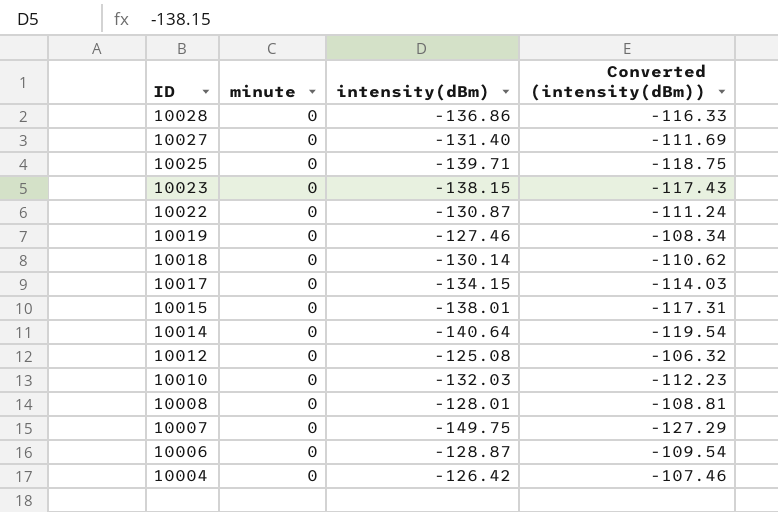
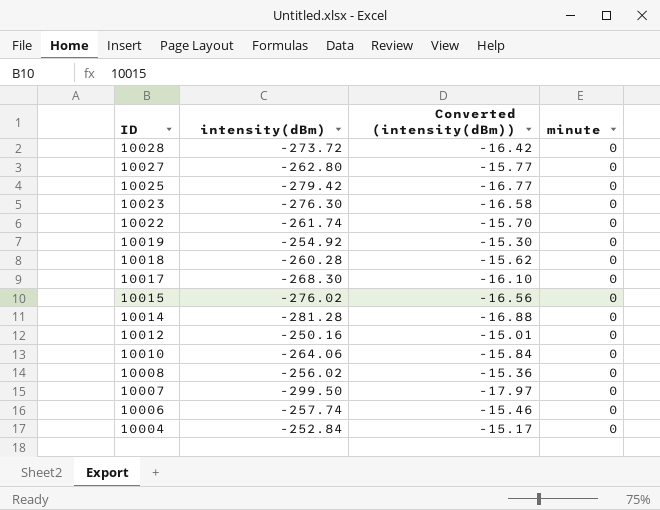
column Converted (intensity(dBm)) | formula: [intensity(dBm)] * 0.85 -> [intensity(dBm)] * 0.06
column minute | position: 2 -> 4
10028 | intensity(dBm): -136.86 -> -273.72
10027 | intensity(dBm): -131.40 -> -262.80
10025 | intensity(dBm): -139.71 -> -279.42
10023 | intensity(dBm): -138.15 -> -276.30
10022 | intensity(dBm): -130.87 -> -261.74
10019 | intensity(dBm): -127.46 -> -254.92
10018 | intensity(dBm): -130.14 -> -260.28
10017 | intensity(dBm): -134.15 -> -268.30
10015 | intensity(dBm): -138.01 -> -276.02
10014 | intensity(dBm): -140.64 -> -281.28
10012 | intensity(dBm): -125.08 -> -250.16
10010 | intensity(dBm): -132.03 -> -264.06
10008 | intensity(dBm): -128.01 -> -256.02
10007 | intensity(dBm): -149.75 -> -299.50
10006 | intensity(dBm): -128.87 -> -257.74
10004 | intensity(dBm): -126.42 -> -252.84

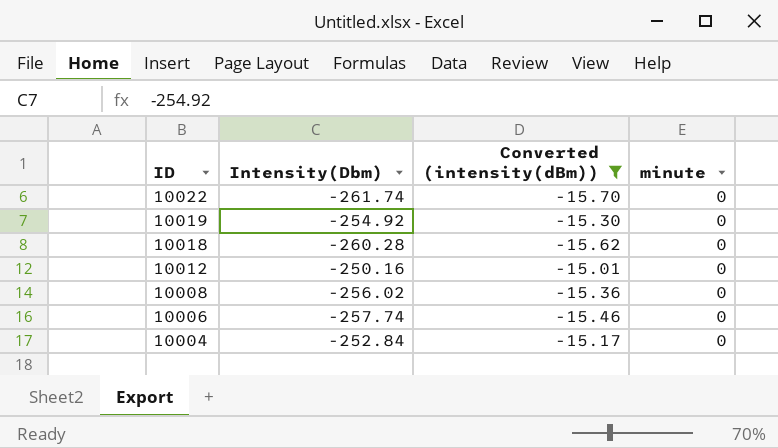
filter: none -> Converted (intensity(dBm)) >= -15.70
column name: intensity(dBm) -> Intensity(Dbm)

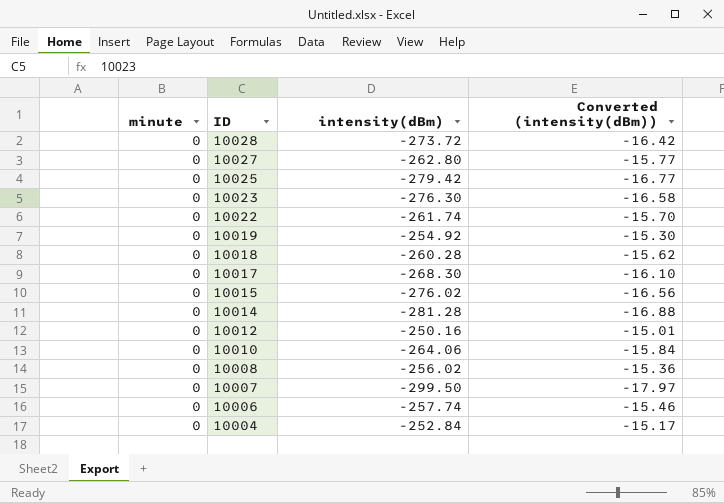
filter: Converted (intensity(dBm)) >= -15.70 -> none
column minute | position: 4 -> 1
column name: Intensity(Dbm) -> intensity(dBm)

